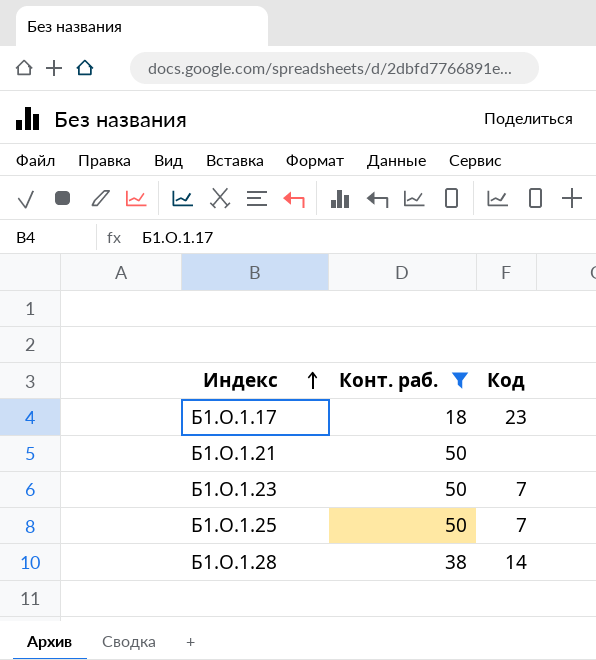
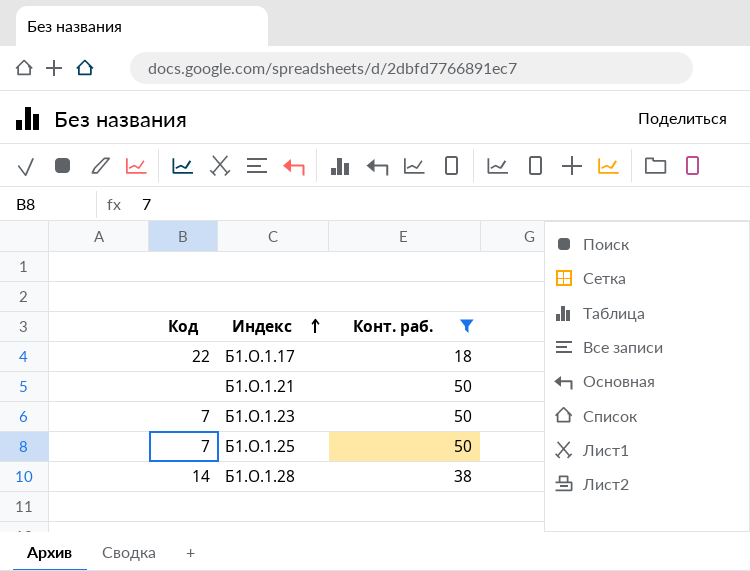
column Код | position: 3 -> 1
Б1.О.1.17 | Код: 23 -> 22

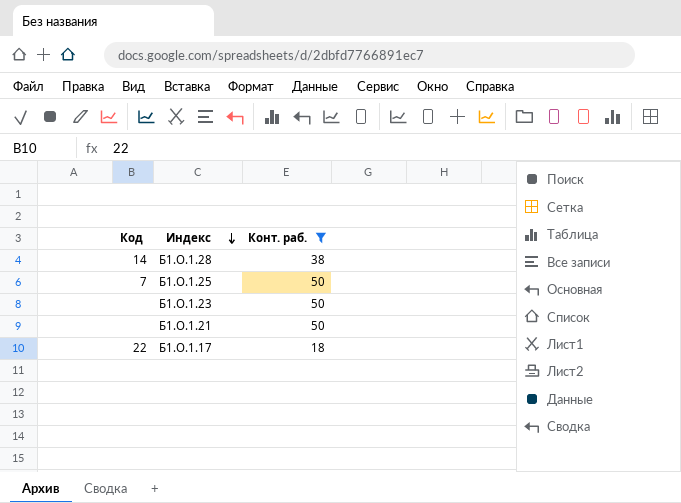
row order: Индекс ascending -> Индекс descending
Б1.О.1.23 | Код: 7 -> none

